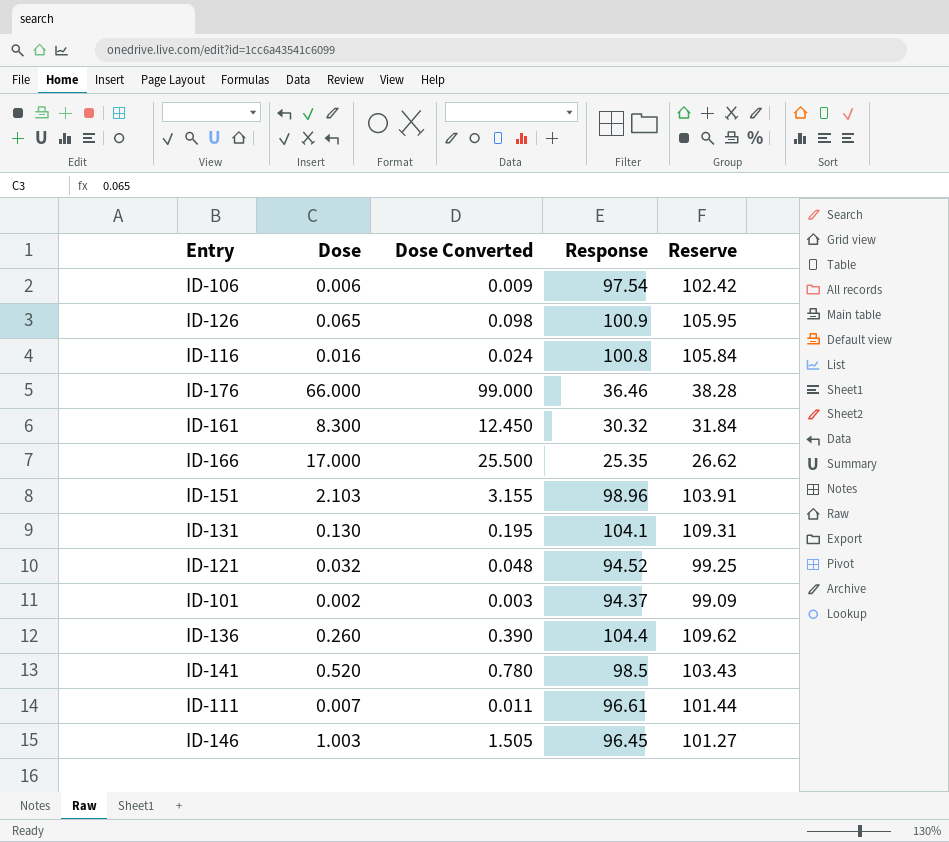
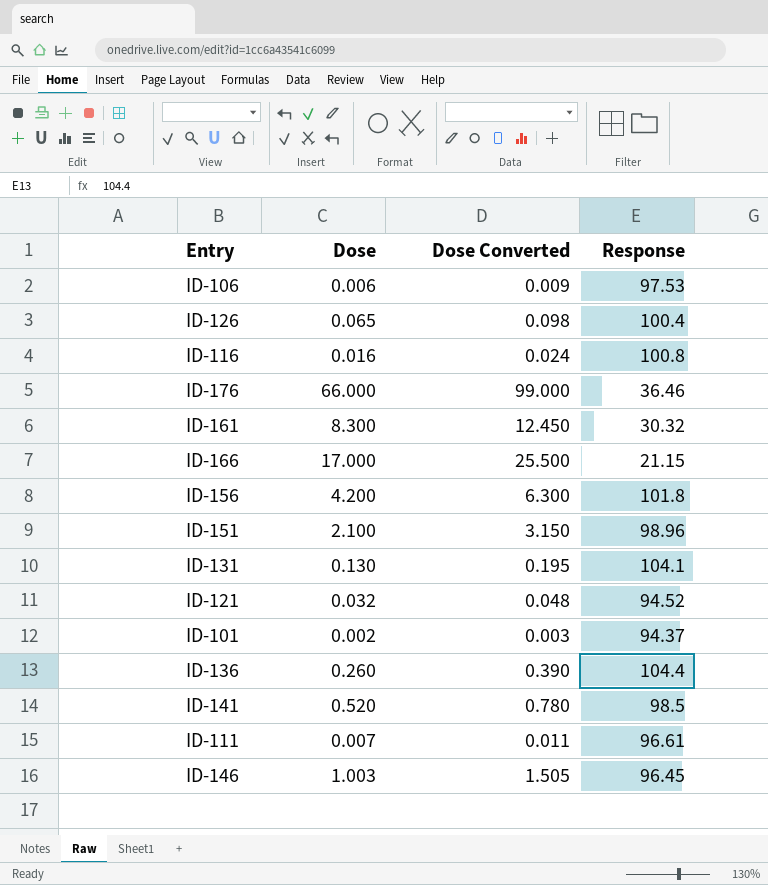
column Reserve | formula: [Response] * 1.05 -> none
ID-106 | Response: 97.54 -> 97.53
ID-126 | Response: 100.9 -> 100.4
ID-166 | Response: 25.35 -> 21.15
row ID-156: none -> 4.200 | 6.300 | 101.8
ID-151 | Dose: 2.103 -> 2.100
ID-151 | Dose Converted: 3.155 -> 3.150

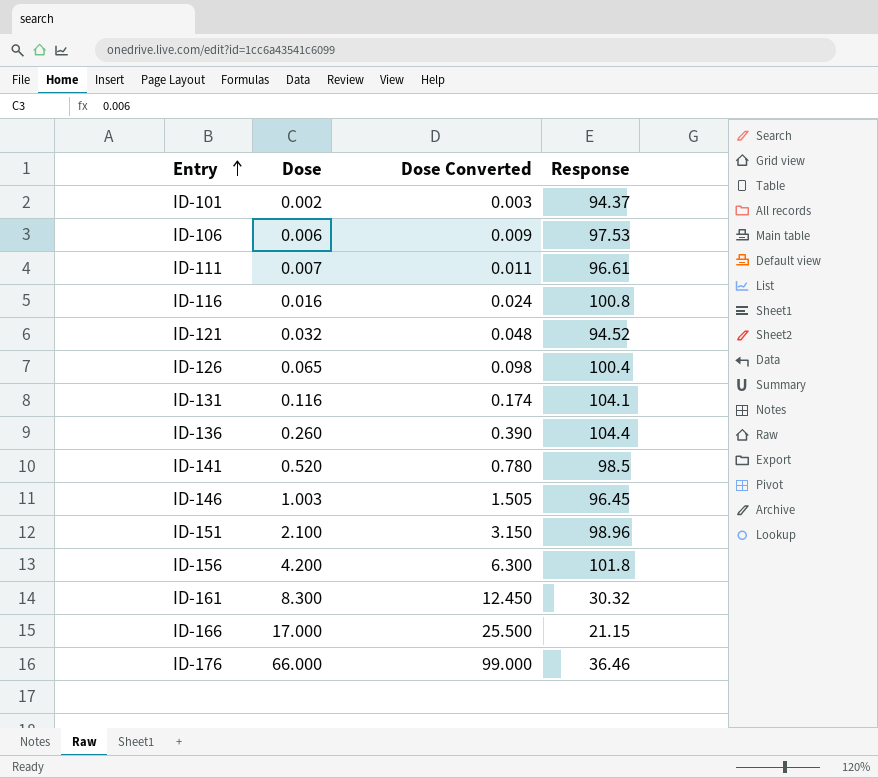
row order: none -> Entry ascending
ID-131 | Dose: 0.130 -> 0.116
ID-131 | Dose Converted: 0.195 -> 0.174

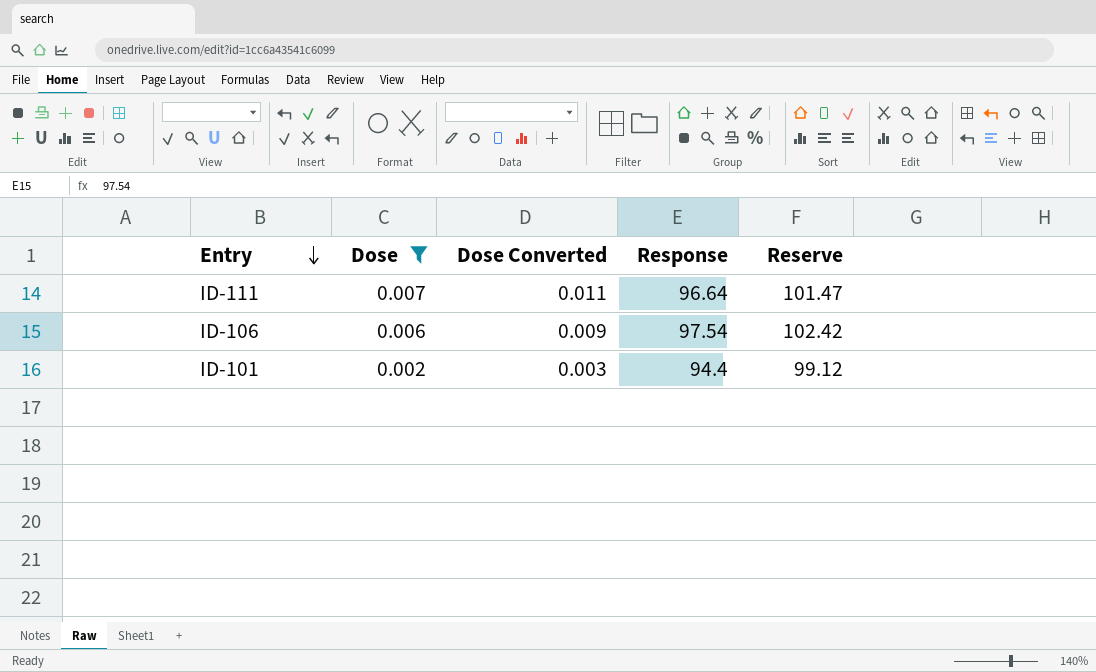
filter: none -> Dose <= 0.007
row order: Entry ascending -> Entry descending
column Reserve | formula: none -> [Response] * 1.05
ID-111 | Response: 96.61 -> 96.64
ID-106 | Response: 97.53 -> 97.54
ID-101 | Response: 94.37 -> 94.4

